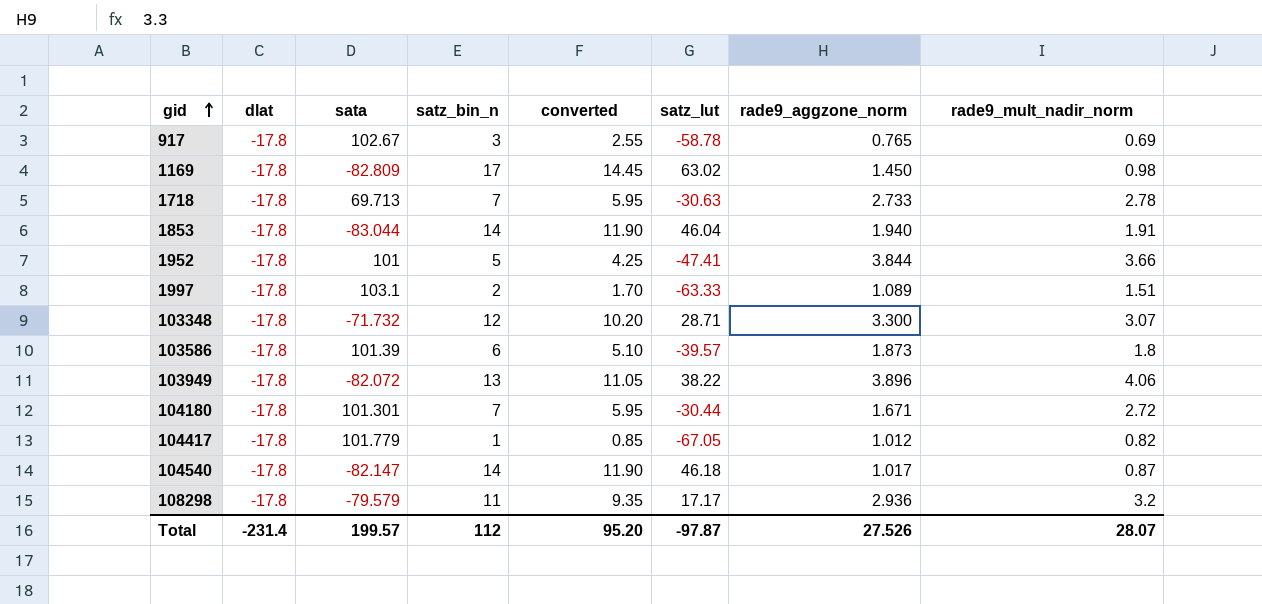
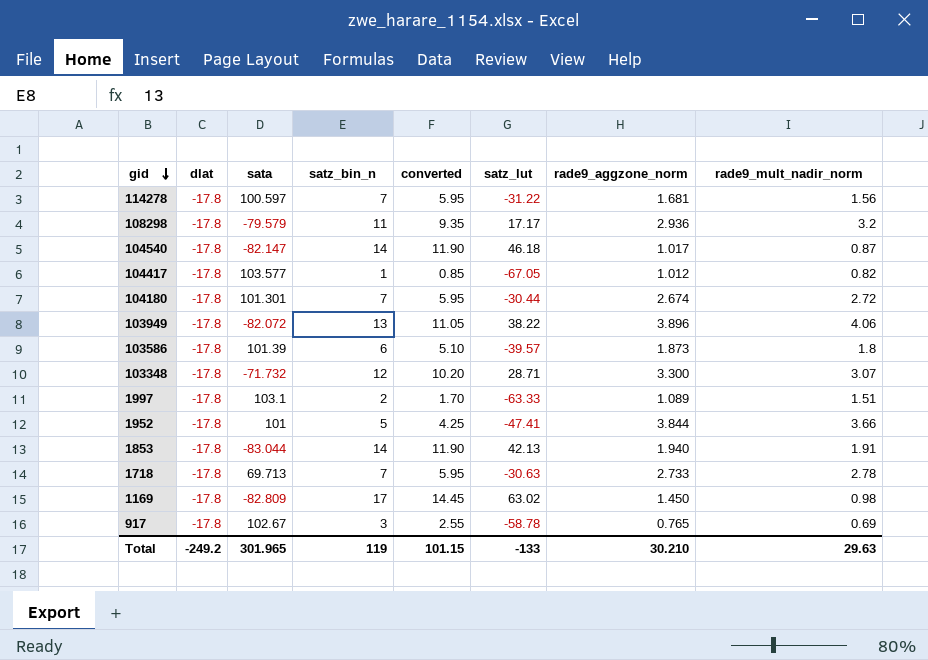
row order: gid ascending -> gid descending
row 114278: none -> -17.8 | 100.597 | 7 | 5.95 | -31.22 | 1.681 | 1.56
104417 | sata: 101.779 -> 103.577
104180 | rade9_aggzone_norm: 1.671 -> 2.674
1853 | satz_lut: 46.04 -> 42.13
Total | dlat: -231.4 -> -249.2
Total | sata: 199.57 -> 301.965
Total | satz_bin_n: 112 -> 119
Total | converted: 95.20 -> 101.15
Total | satz_lut: -97.87 -> -133
Total | rade9_aggzone_norm: 27.526 -> 30.210
Total | rade9_mult_nadir_norm: 28.07 -> 29.63

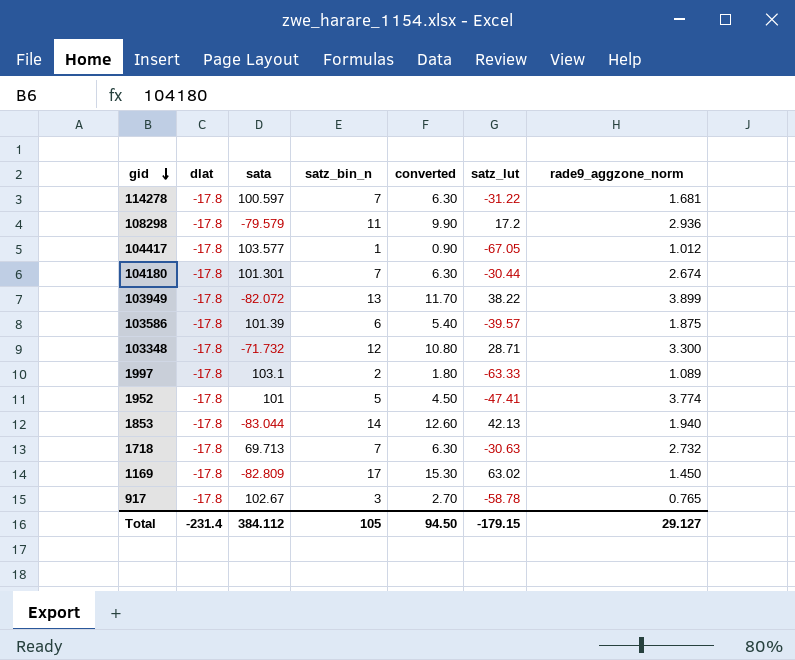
column rade9_mult_nadir_norm | position: 8 -> none
column converted | formula: [satz_bin_n] * 0.85 -> [satz_bin_n] * 0.9
row 104540: -17.8 | -82.147 | 14 | 11.90 | 46.18 | 1.017 | 0.87 -> none
108298 | satz_lut: 17.17 -> 17.2
103949 | rade9_aggzone_norm: 3.896 -> 3.899
103586 | rade9_aggzone_norm: 1.873 -> 1.875
1952 | rade9_aggzone_norm: 3.844 -> 3.774
1718 | rade9_aggzone_norm: 2.733 -> 2.732
Total | dlat: -249.2 -> -231.4
Total | sata: 301.965 -> 384.112
Total | satz_bin_n: 119 -> 105
Total | converted: 101.15 -> 94.50
Total | satz_lut: -133 -> -179.15
Total | rade9_aggzone_norm: 30.210 -> 29.127

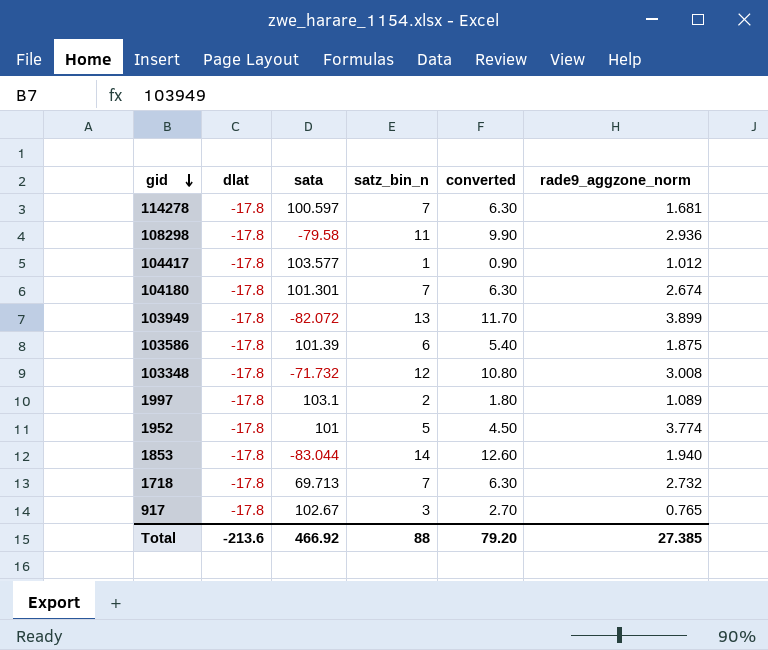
column satz_lut | position: 6 -> none
row 1169: -17.8 | -82.809 | 17 | 15.30 | 63.02 | 1.450 -> none
108298 | sata: -79.579 -> -79.58
103348 | rade9_aggzone_norm: 3.300 -> 3.008
Total | dlat: -231.4 -> -213.6
Total | sata: 384.112 -> 466.92
Total | satz_bin_n: 105 -> 88
Total | converted: 94.50 -> 79.20
Total | rade9_aggzone_norm: 29.127 -> 27.385

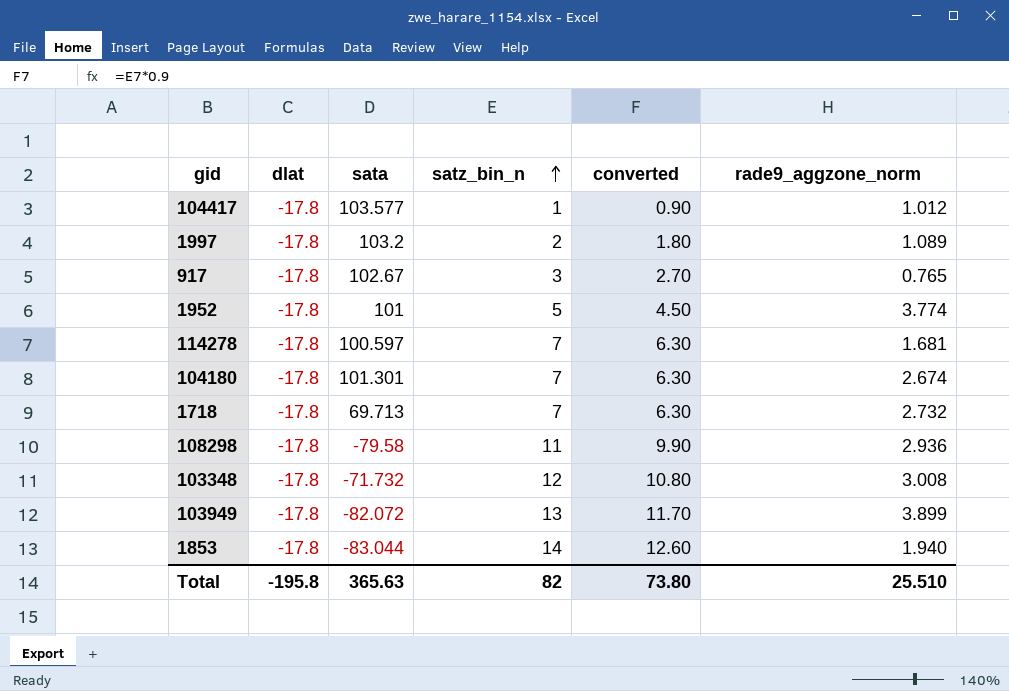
row order: gid descending -> satz_bin_n ascending
row 103586: -17.8 | 101.39 | 6 | 5.40 | 1.875 -> none
1997 | sata: 103.1 -> 103.2
Total | dlat: -213.6 -> -195.8
Total | sata: 466.92 -> 365.63
Total | satz_bin_n: 88 -> 82
Total | converted: 79.20 -> 73.80
Total | rade9_aggzone_norm: 27.385 -> 25.510

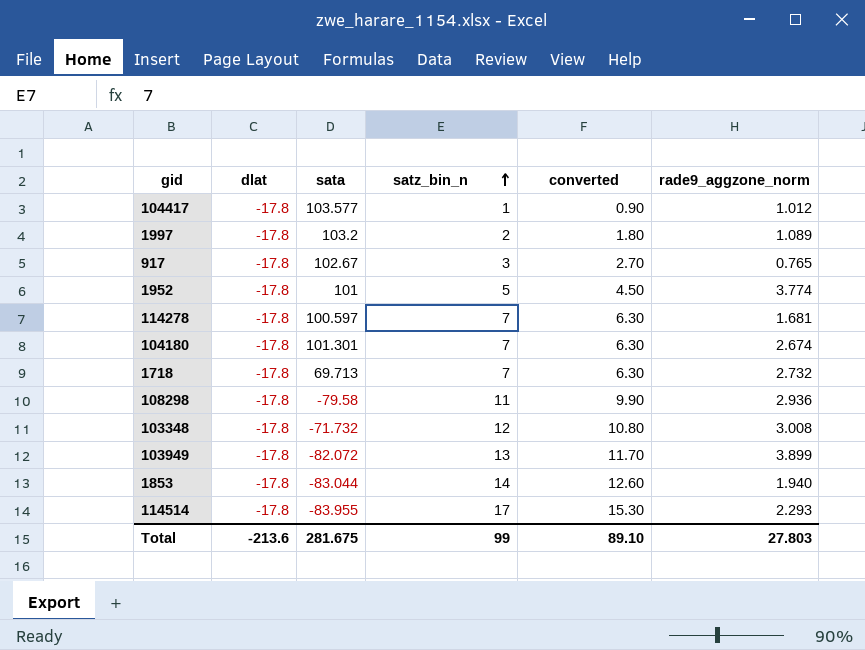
row 114514: none -> -17.8 | -83.955 | 17 | 15.30 | 2.293
Total | dlat: -195.8 -> -213.6
Total | sata: 365.63 -> 281.675
Total | satz_bin_n: 82 -> 99
Total | converted: 73.80 -> 89.10
Total | rade9_aggzone_norm: 25.510 -> 27.803

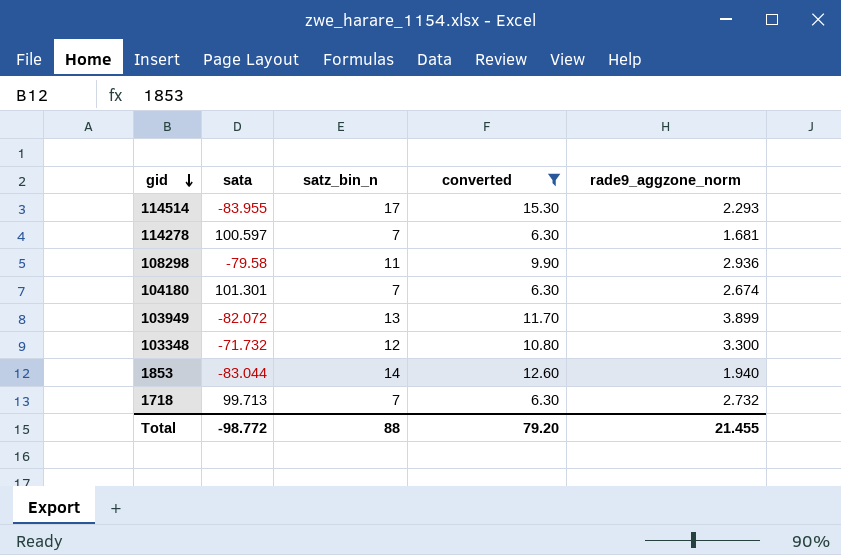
filter: none -> converted >= 6.30
row order: satz_bin_n ascending -> gid descending
column dlat | position: 2 -> none
103348 | rade9_aggzone_norm: 3.008 -> 3.300
1718 | sata: 69.713 -> 99.713
Total | sata: 281.675 -> -98.772
Total | satz_bin_n: 99 -> 88
Total | converted: 89.10 -> 79.20
Total | rade9_aggzone_norm: 27.803 -> 21.455

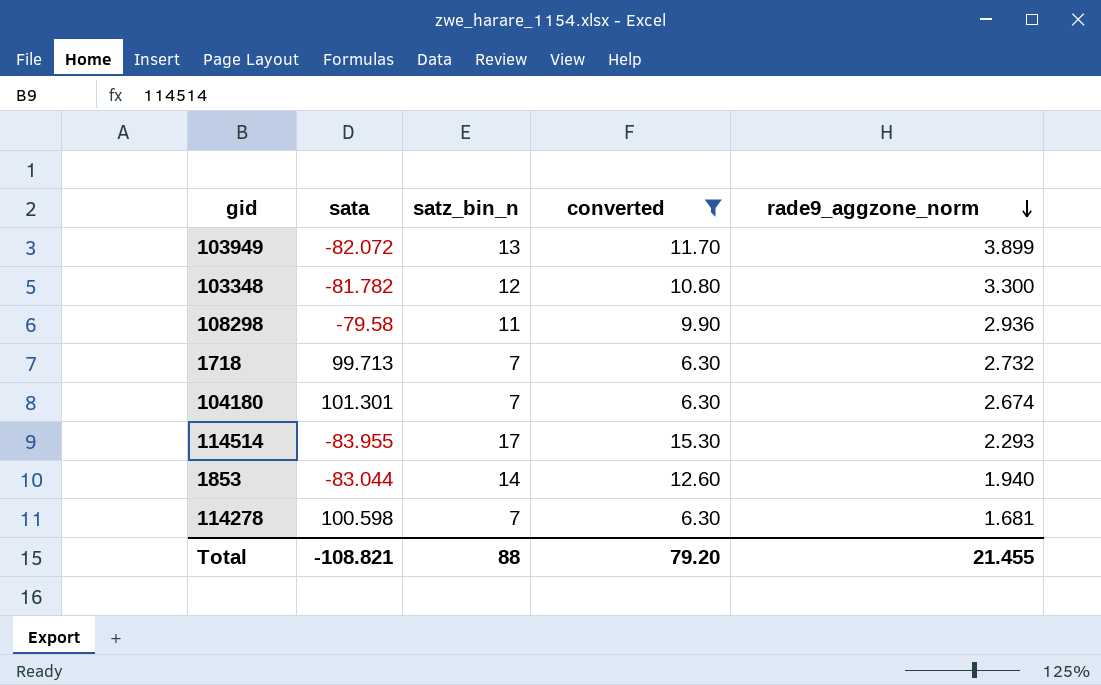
row order: gid descending -> rade9_aggzone_norm descending
103348 | sata: -71.732 -> -81.782
114278 | sata: 100.597 -> 100.598
Total | sata: -98.772 -> -108.821

